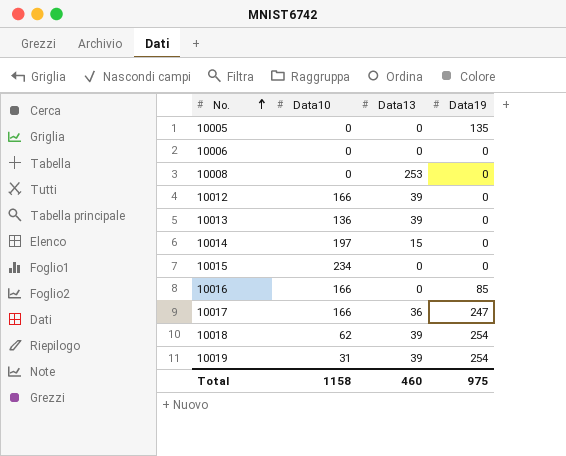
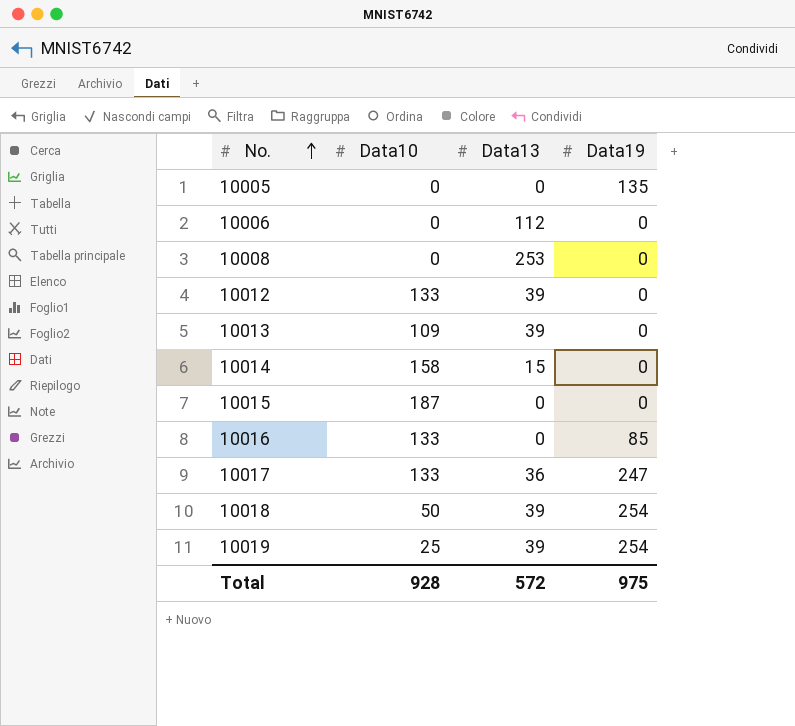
10006 | Data13: 0 -> 112
10012 | Data10: 166 -> 133
10013 | Data10: 136 -> 109
10014 | Data10: 197 -> 158
10015 | Data10: 234 -> 187
10016 | Data10: 166 -> 133
10017 | Data10: 166 -> 133
10018 | Data10: 62 -> 50
10019 | Data10: 31 -> 25
Total | Data10: 1158 -> 928
Total | Data13: 460 -> 572

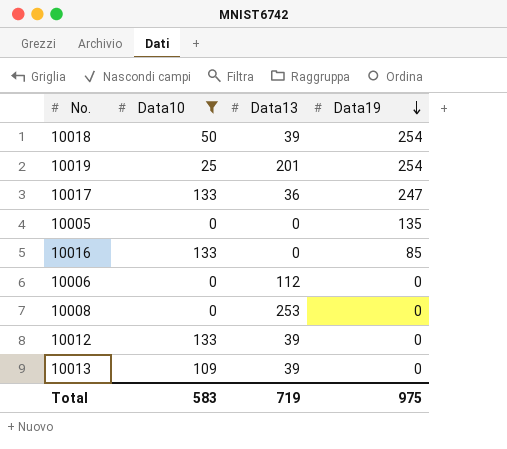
filter: none -> Data10 <= 133
row order: No. ascending -> Data19 descending
10019 | Data13: 39 -> 201
Total | Data10: 928 -> 583
Total | Data13: 572 -> 719

